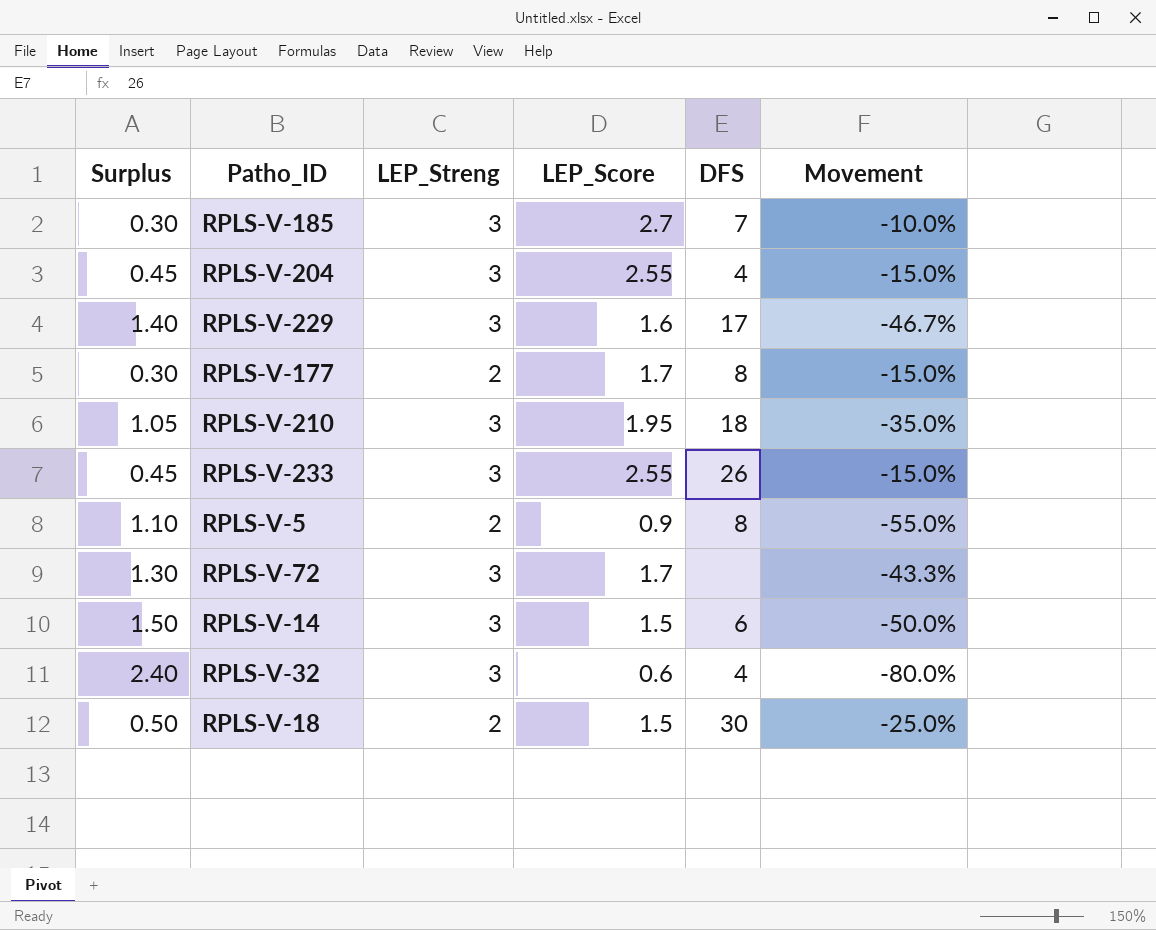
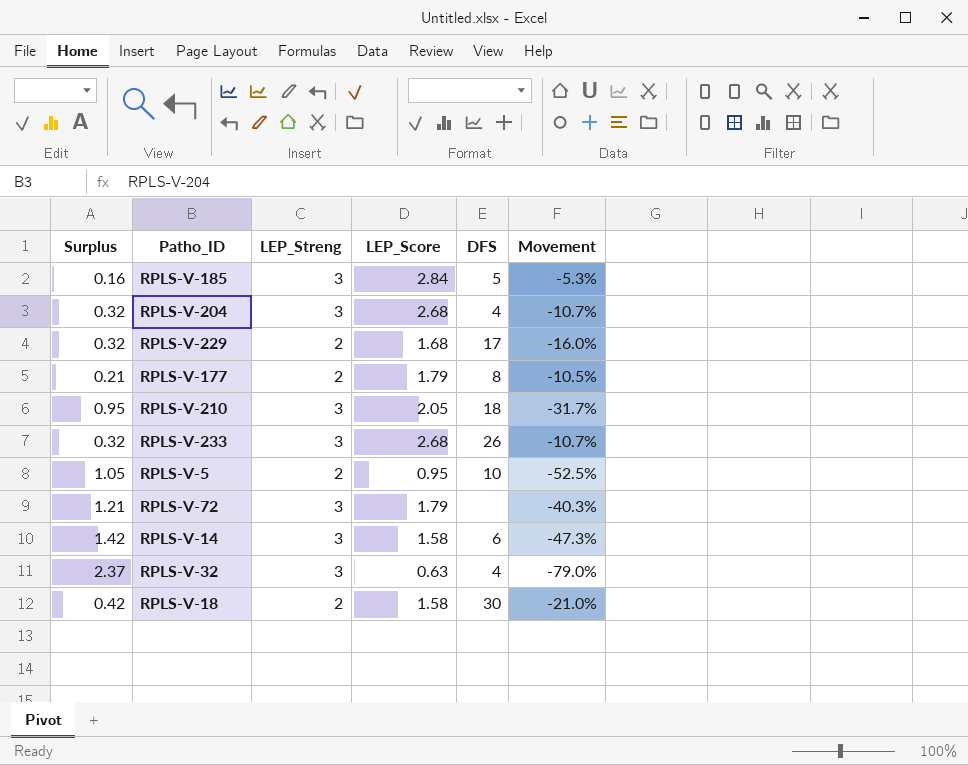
RPLS-V-185 | Surplus: 0.30 -> 0.16
RPLS-V-185 | LEP_Score: 2.7 -> 2.84
RPLS-V-185 | DFS: 7 -> 5
RPLS-V-185 | Movement: -10.0% -> -5.3%
RPLS-V-204 | Surplus: 0.45 -> 0.32
RPLS-V-204 | LEP_Score: 2.55 -> 2.68
RPLS-V-204 | Movement: -15.0% -> -10.7%
RPLS-V-229 | Surplus: 1.40 -> 0.32
RPLS-V-229 | LEP_Streng: 3 -> 2
RPLS-V-229 | LEP_Score: 1.6 -> 1.68
RPLS-V-229 | Movement: -46.7% -> -16.0%
RPLS-V-177 | Surplus: 0.30 -> 0.21
RPLS-V-177 | LEP_Score: 1.7 -> 1.79
RPLS-V-177 | Movement: -15.0% -> -10.5%
RPLS-V-210 | Surplus: 1.05 -> 0.95
RPLS-V-210 | LEP_Score: 1.95 -> 2.05
RPLS-V-210 | Movement: -35.0% -> -31.7%
RPLS-V-233 | Surplus: 0.45 -> 0.32
RPLS-V-233 | LEP_Score: 2.55 -> 2.68
RPLS-V-233 | Movement: -15.0% -> -10.7%
RPLS-V-5 | Surplus: 1.10 -> 1.05
RPLS-V-5 | LEP_Score: 0.9 -> 0.95
RPLS-V-5 | DFS: 8 -> 10
RPLS-V-5 | Movement: -55.0% -> -52.5%
RPLS-V-72 | Surplus: 1.30 -> 1.21
RPLS-V-72 | LEP_Score: 1.7 -> 1.79
RPLS-V-72 | Movement: -43.3% -> -40.3%
RPLS-V-14 | Surplus: 1.50 -> 1.42
RPLS-V-14 | LEP_Score: 1.5 -> 1.58
RPLS-V-14 | Movement: -50.0% -> -47.3%
RPLS-V-32 | Surplus: 2.40 -> 2.37
RPLS-V-32 | LEP_Score: 0.6 -> 0.63
RPLS-V-32 | Movement: -80.0% -> -79.0%
RPLS-V-18 | Surplus: 0.50 -> 0.42
RPLS-V-18 | LEP_Score: 1.5 -> 1.58
RPLS-V-18 | Movement: -25.0% -> -21.0%

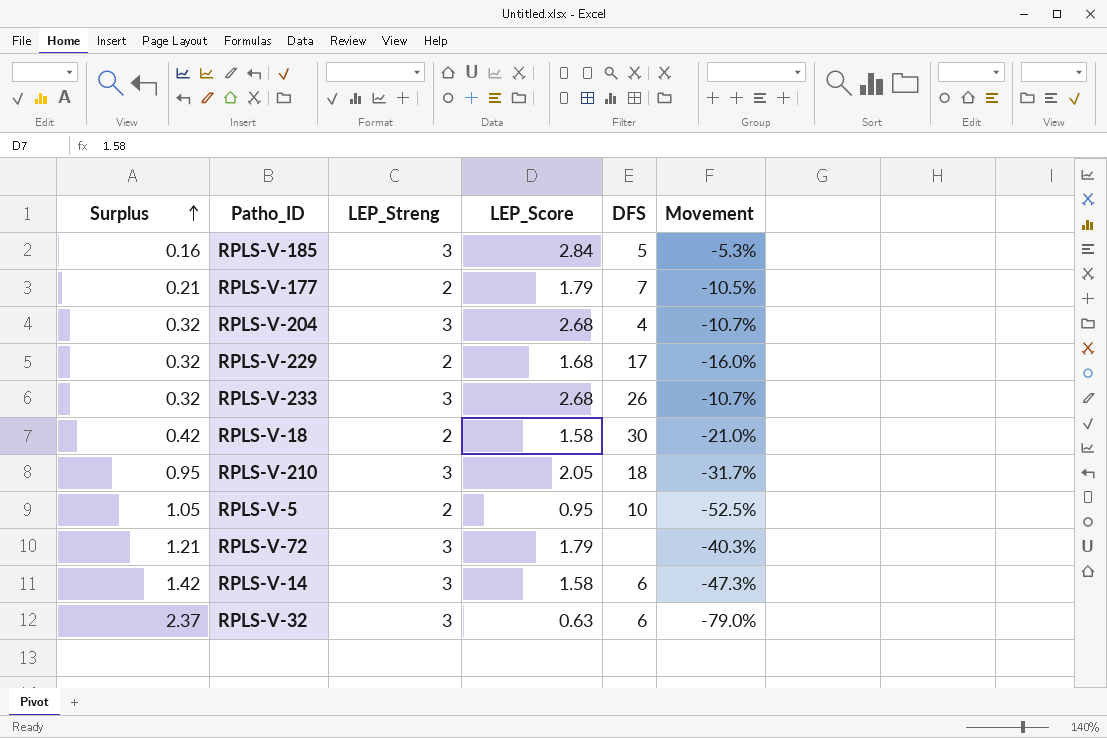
row order: none -> Surplus ascending
RPLS-V-177 | DFS: 8 -> 7
RPLS-V-32 | DFS: 4 -> 6

